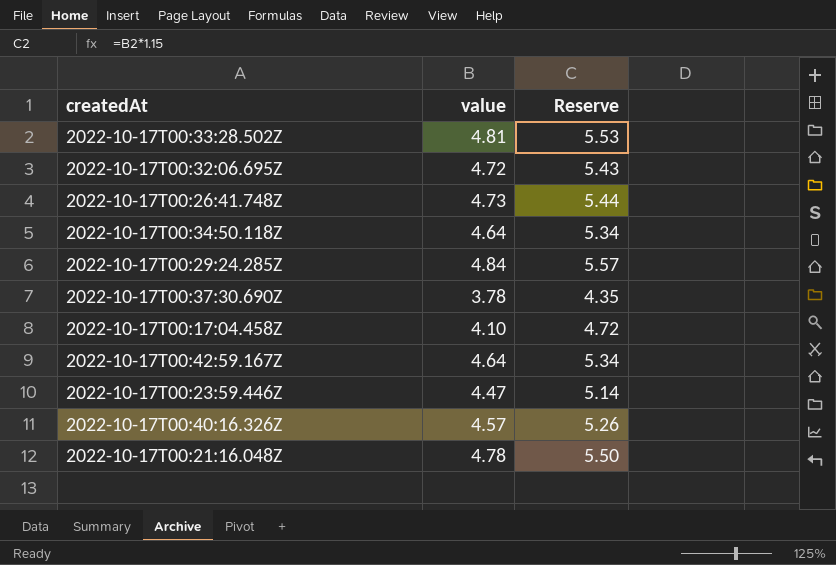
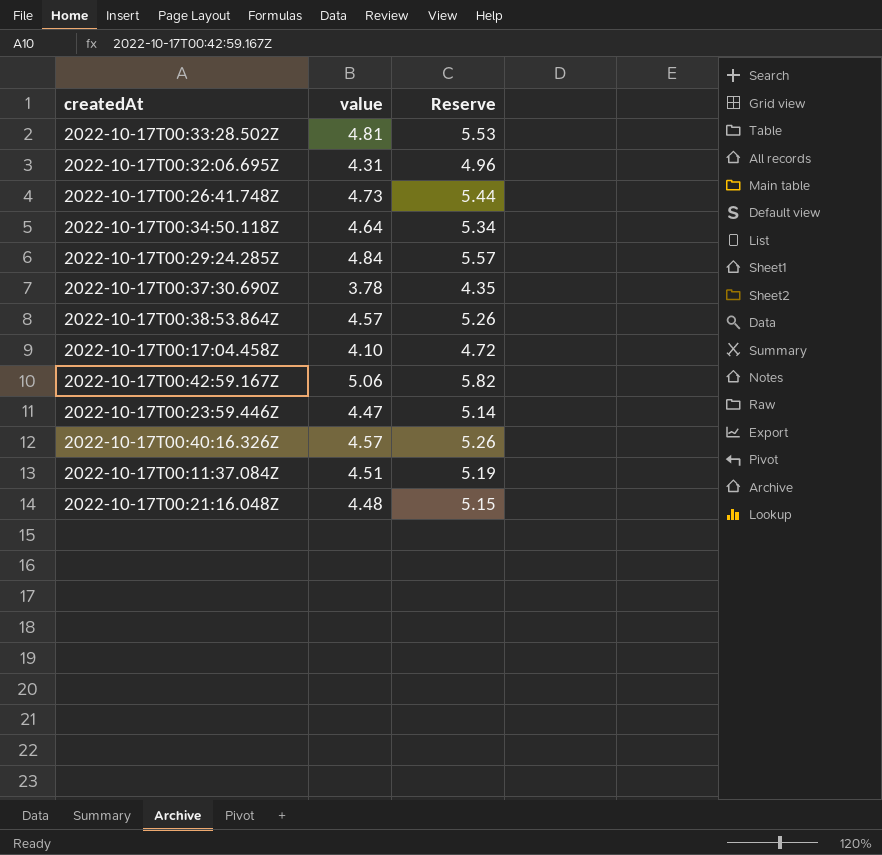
2022-10-17T00:32:06.695Z | value: 4.72 -> 4.31
2022-10-17T00:32:06.695Z | Reserve: 5.43 -> 4.96
row 2022-10-17T00:38:53.864Z: none -> 4.57 | 5.26
2022-10-17T00:42:59.167Z | value: 4.64 -> 5.06
2022-10-17T00:42:59.167Z | Reserve: 5.34 -> 5.82
row 2022-10-17T00:11:37.084Z: none -> 4.51 | 5.19
2022-10-17T00:21:16.048Z | value: 4.78 -> 4.48
2022-10-17T00:21:16.048Z | Reserve: 5.50 -> 5.15

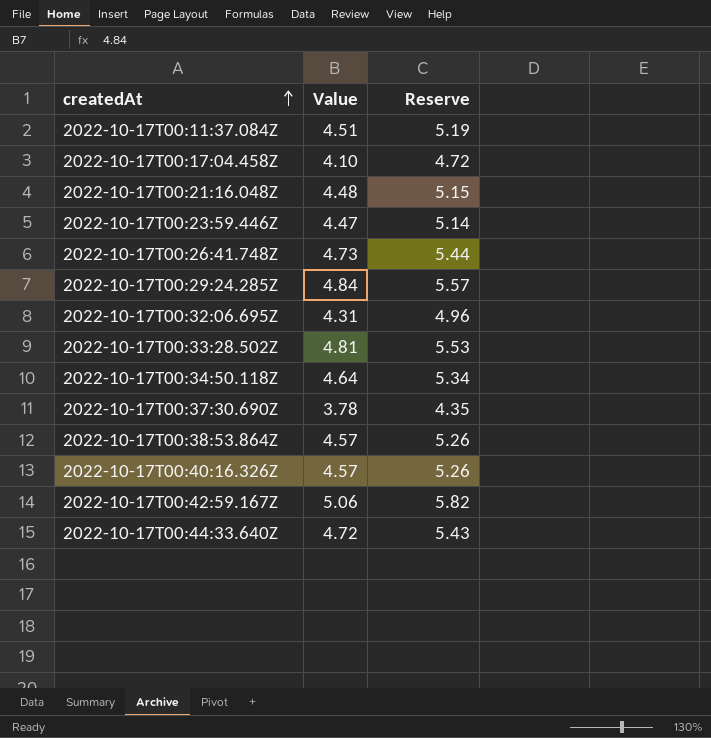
row order: none -> createdAt ascending
column name: value -> Value
row 2022-10-17T00:44:33.640Z: none -> 4.72 | 5.43

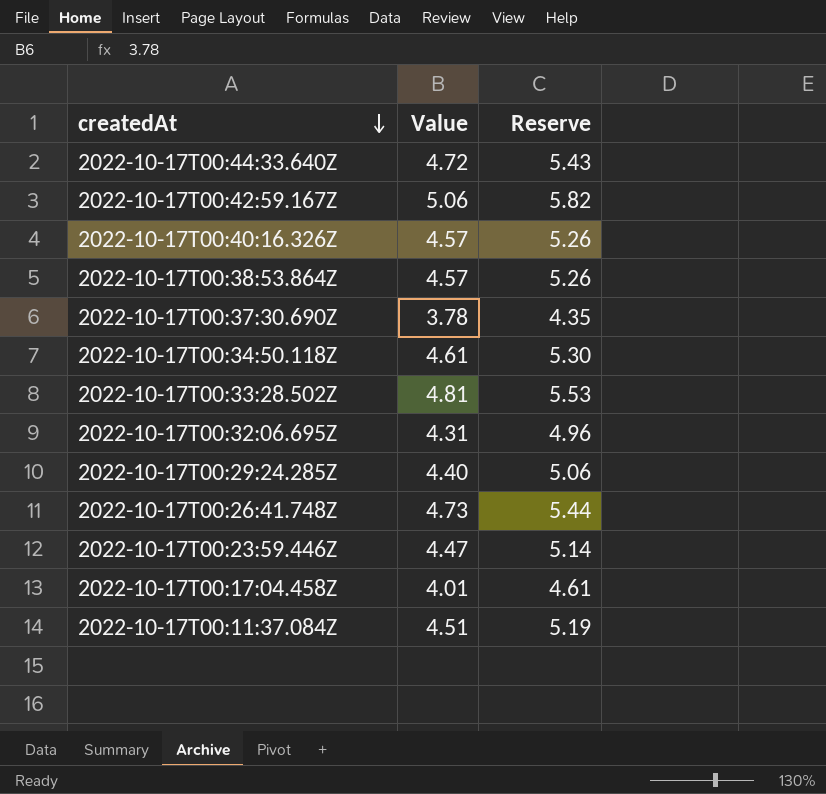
row order: createdAt ascending -> createdAt descending
row 2022-10-17T00:21:16.048Z: 4.48 | 5.15 -> none
2022-10-17T00:34:50.118Z | Value: 4.64 -> 4.61
2022-10-17T00:34:50.118Z | Reserve: 5.34 -> 5.30
2022-10-17T00:29:24.285Z | Value: 4.84 -> 4.40
2022-10-17T00:29:24.285Z | Reserve: 5.57 -> 5.06
2022-10-17T00:17:04.458Z | Value: 4.10 -> 4.01
2022-10-17T00:17:04.458Z | Reserve: 4.72 -> 4.61

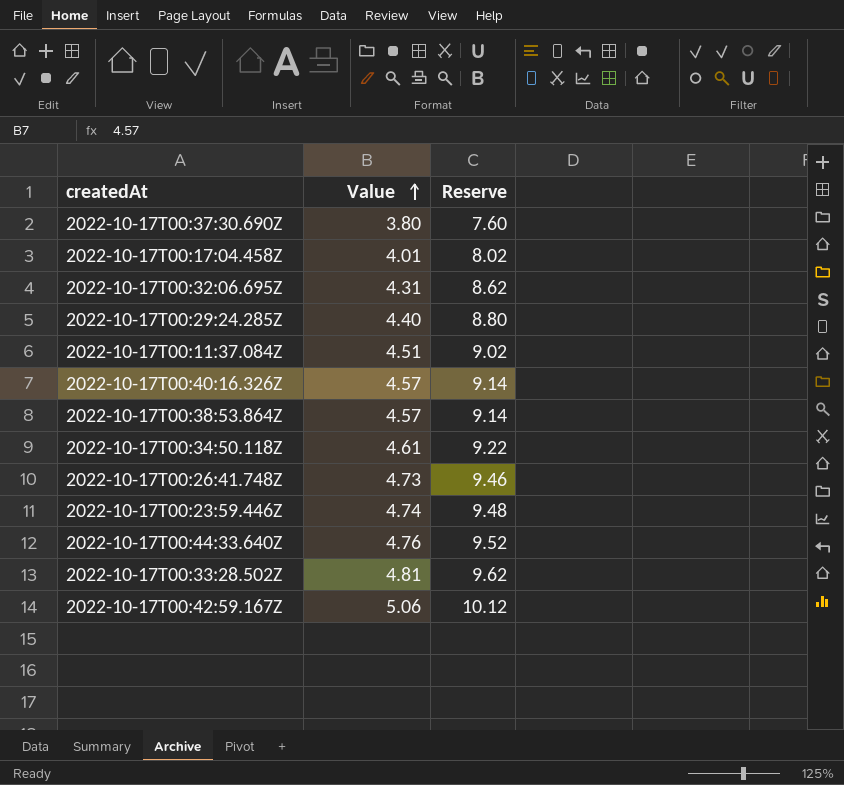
row order: createdAt descending -> Value ascending
column Reserve | formula: [Value] * 1.15 -> [Value] * 2
2022-10-17T00:37:30.690Z | Value: 3.78 -> 3.80
2022-10-17T00:23:59.446Z | Value: 4.47 -> 4.74
2022-10-17T00:44:33.640Z | Value: 4.72 -> 4.76

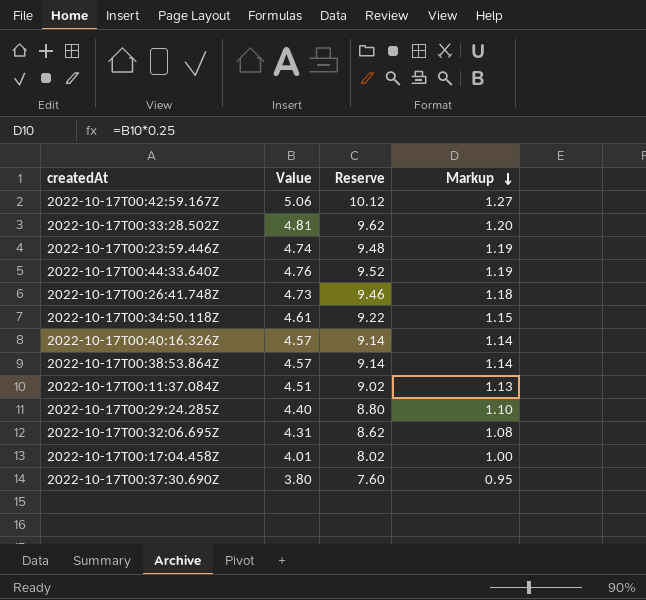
row order: Value ascending -> Markup descending
column Markup | formula: none -> [Value] * 0.25

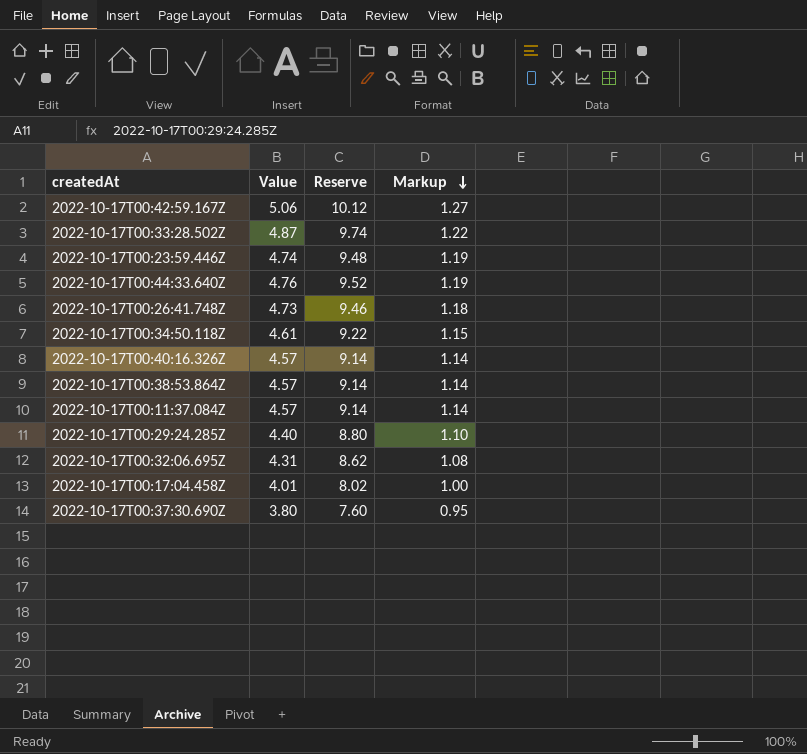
2022-10-17T00:33:28.502Z | Value: 4.81 -> 4.87
2022-10-17T00:33:28.502Z | Reserve: 9.62 -> 9.74
2022-10-17T00:33:28.502Z | Markup: 1.20 -> 1.22
2022-10-17T00:11:37.084Z | Value: 4.51 -> 4.57
2022-10-17T00:11:37.084Z | Reserve: 9.02 -> 9.14
2022-10-17T00:11:37.084Z | Markup: 1.13 -> 1.14

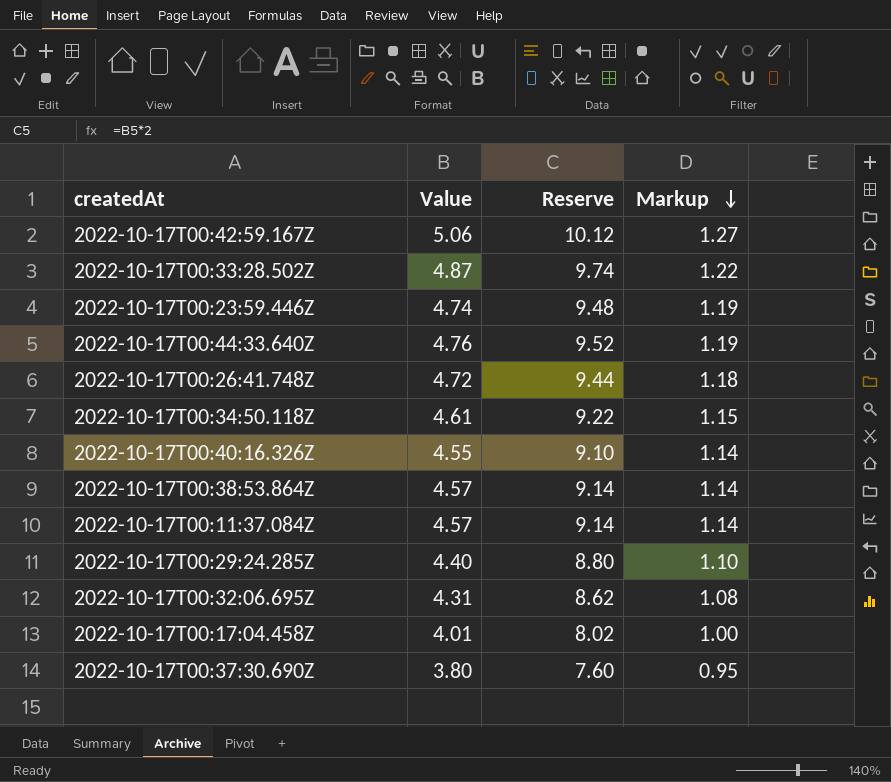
2022-10-17T00:26:41.748Z | Value: 4.73 -> 4.72
2022-10-17T00:26:41.748Z | Reserve: 9.46 -> 9.44
2022-10-17T00:40:16.326Z | Value: 4.57 -> 4.55
2022-10-17T00:40:16.326Z | Reserve: 9.14 -> 9.10

